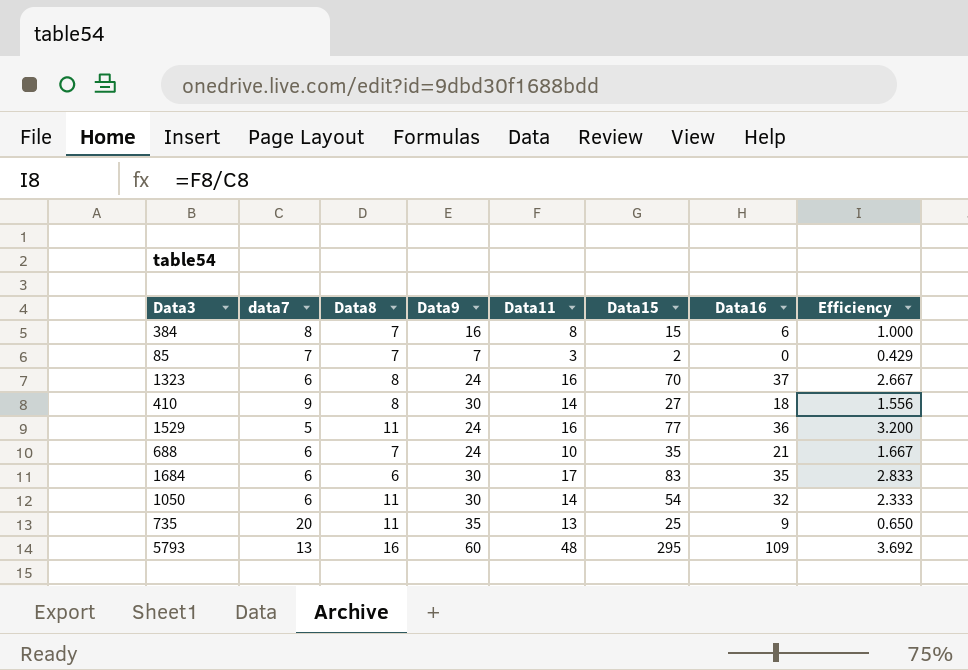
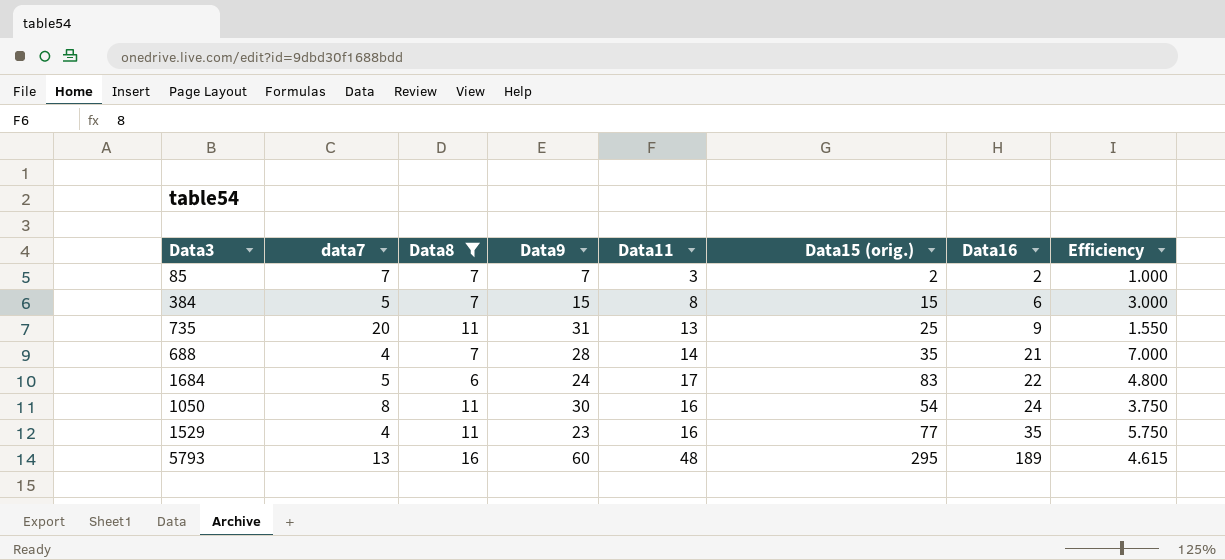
filter: none -> Data8 != 8
row order: none -> Data16 ascending
column name: Data15 -> Data15 (orig.)
column Efficiency | formula: [Data11] / [data7] -> [Data9] / [data7]
85 | Data16: 0 -> 2
384 | data7: 8 -> 5
384 | Data9: 16 -> 15
735 | Data9: 35 -> 31
688 | data7: 6 -> 4
688 | Data9: 24 -> 28
688 | Data11: 10 -> 14
1684 | data7: 6 -> 5
1684 | Data9: 30 -> 24
1684 | Data16: 35 -> 22
1050 | data7: 6 -> 8
1050 | Data11: 14 -> 16
1050 | Data16: 32 -> 24
1529 | data7: 5 -> 4
1529 | Data9: 24 -> 23
1529 | Data16: 36 -> 35
5793 | Data16: 109 -> 189

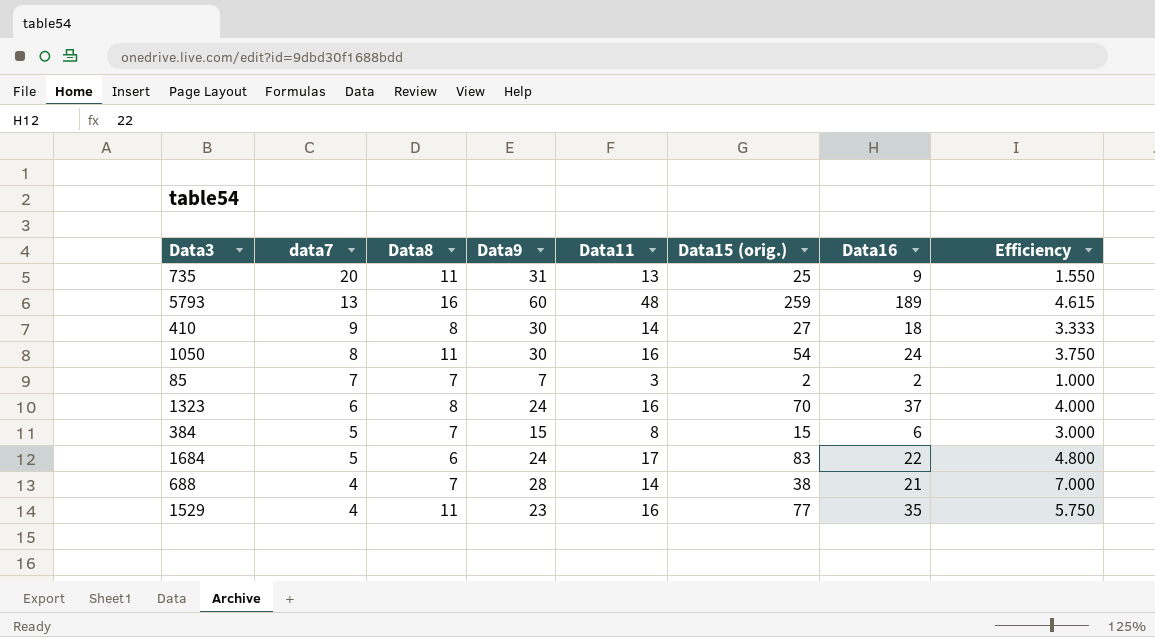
filter: Data8 != 8 -> none
row order: Data16 ascending -> data7 descending
5793 | Data15 (orig.): 295 -> 259
688 | Data15 (orig.): 35 -> 38

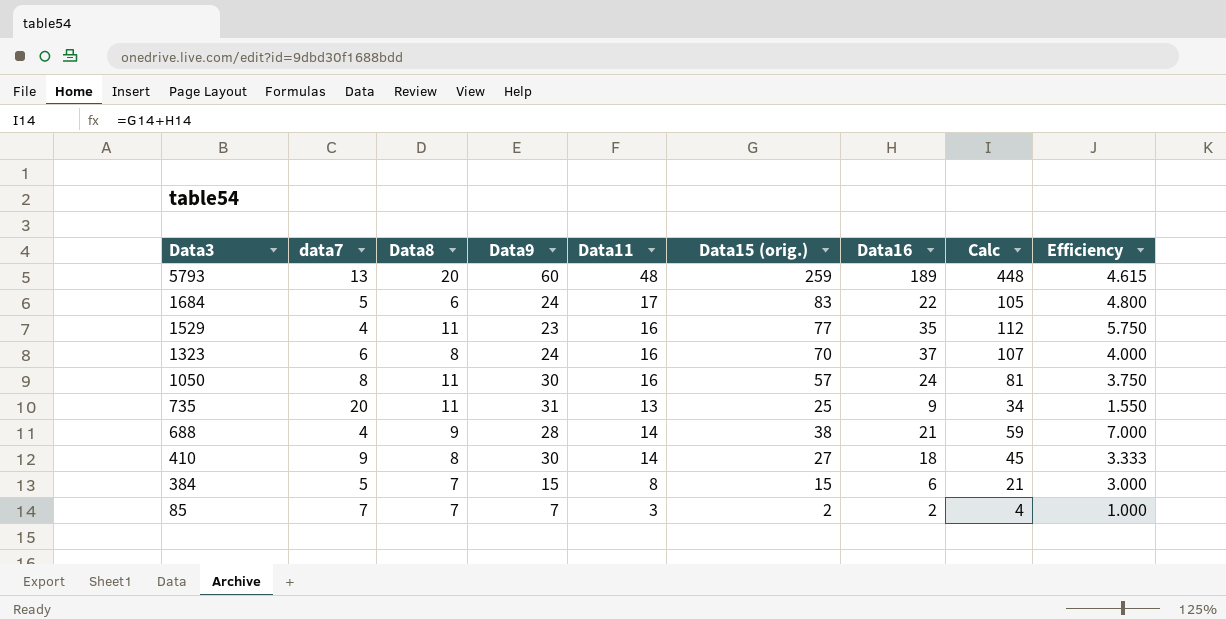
row order: data7 descending -> Data3 descending
column Calc | formula: none -> [Data15 (orig.)] + [Data16]
5793 | Data8: 16 -> 20
1050 | Data15 (orig.): 54 -> 57
688 | Data8: 7 -> 9

